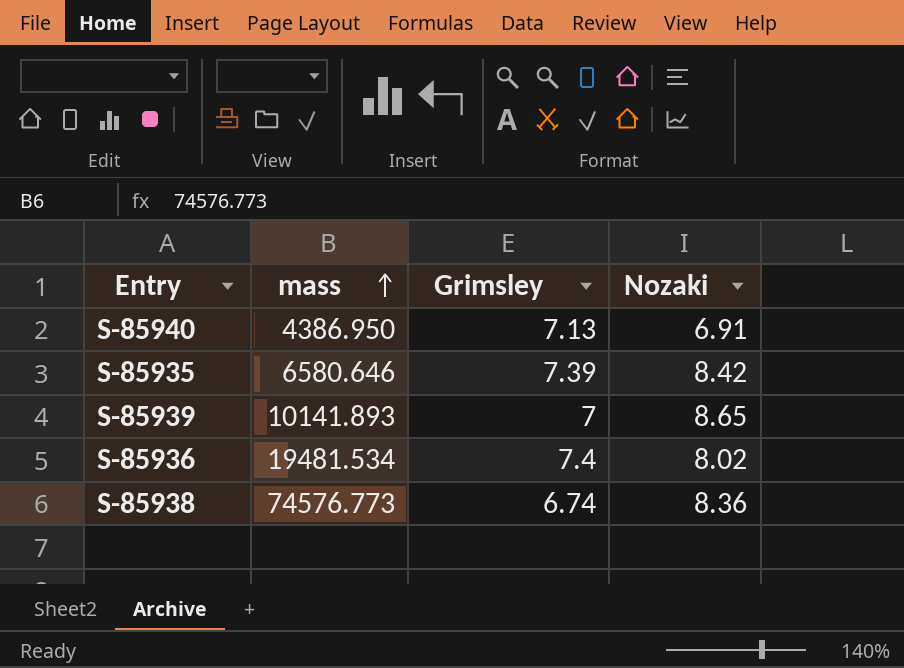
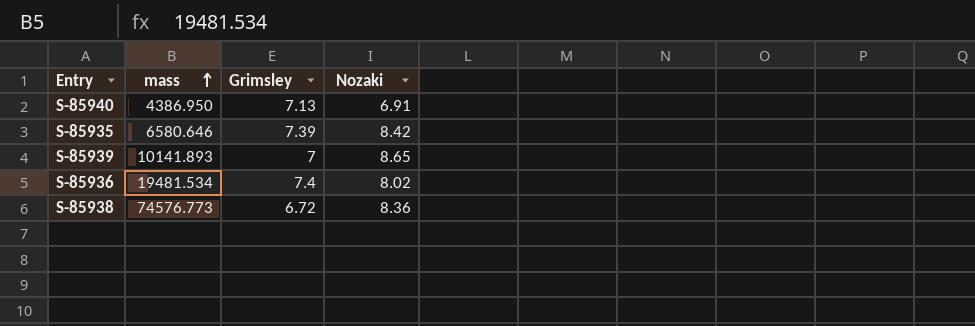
S-85938 | Grimsley: 6.74 -> 6.72

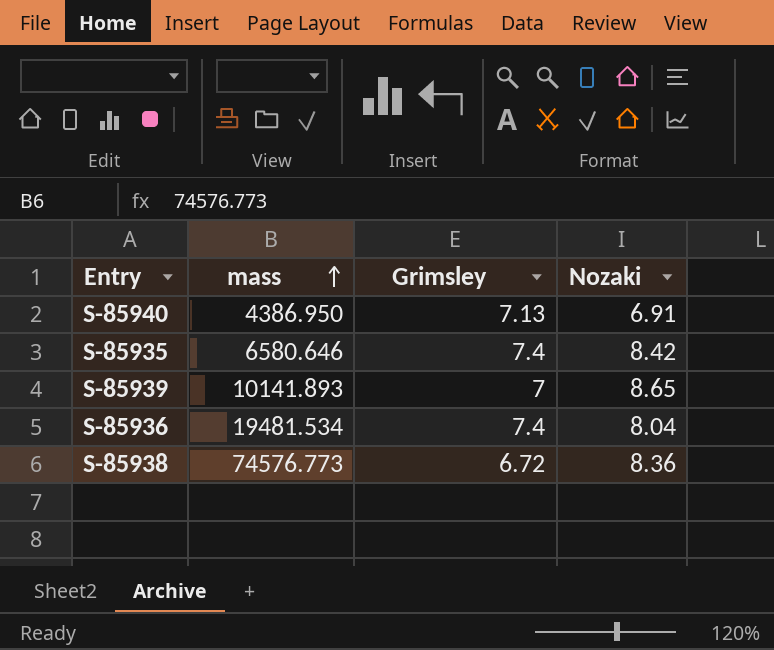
S-85935 | Grimsley: 7.39 -> 7.4
S-85936 | Nozaki: 8.02 -> 8.04

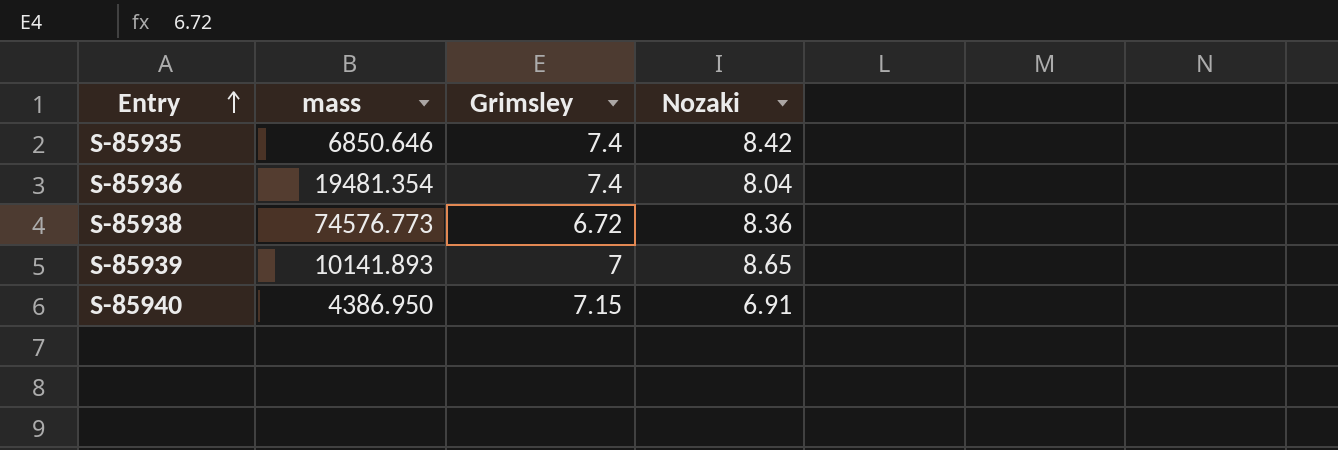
row order: mass ascending -> Entry ascending
S-85935 | mass: 6580.646 -> 6850.646
S-85936 | mass: 19481.534 -> 19481.354
S-85940 | Grimsley: 7.13 -> 7.15

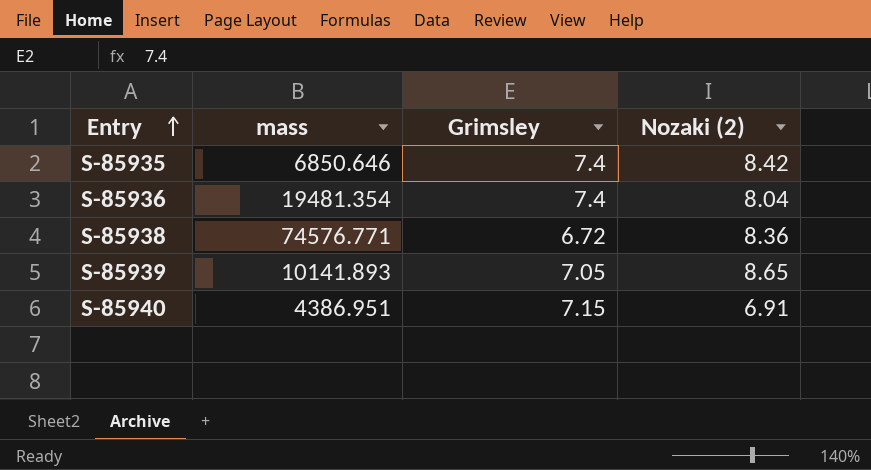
column name: Nozaki -> Nozaki (2)
S-85938 | mass: 74576.773 -> 74576.771
S-85939 | Grimsley: 7 -> 7.05
S-85940 | mass: 4386.950 -> 4386.951

